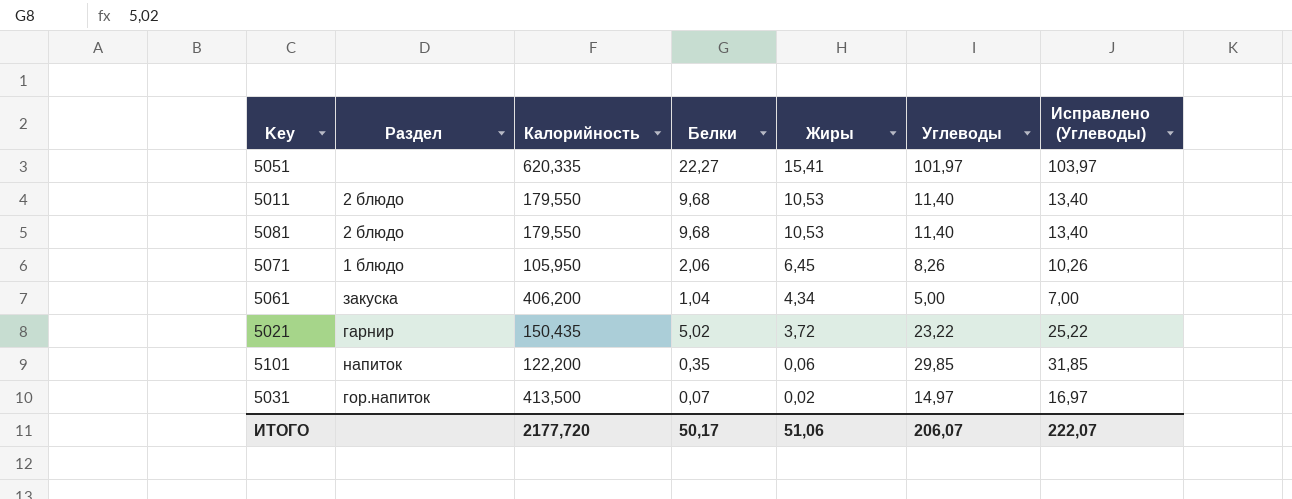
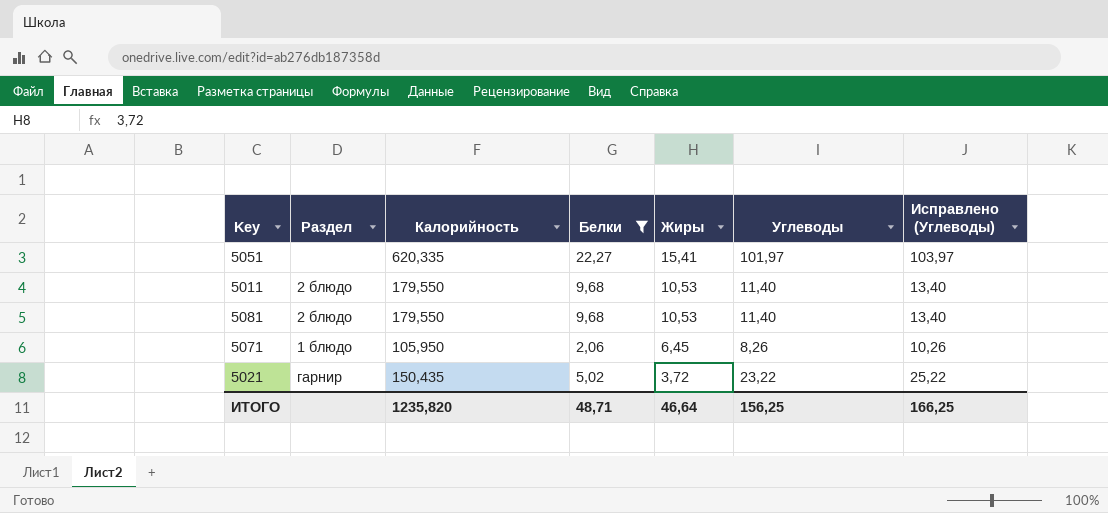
filter: none -> Белки >= 2,06
ИТОГО | Калорийность: 2177,720 -> 1235,820
ИТОГО | Белки: 50,17 -> 48,71
ИТОГО | Жиры: 51,06 -> 46,64
ИТОГО | Углеводы: 206,07 -> 156,25
ИТОГО | Исправлено (Углеводы): 222,07 -> 166,25

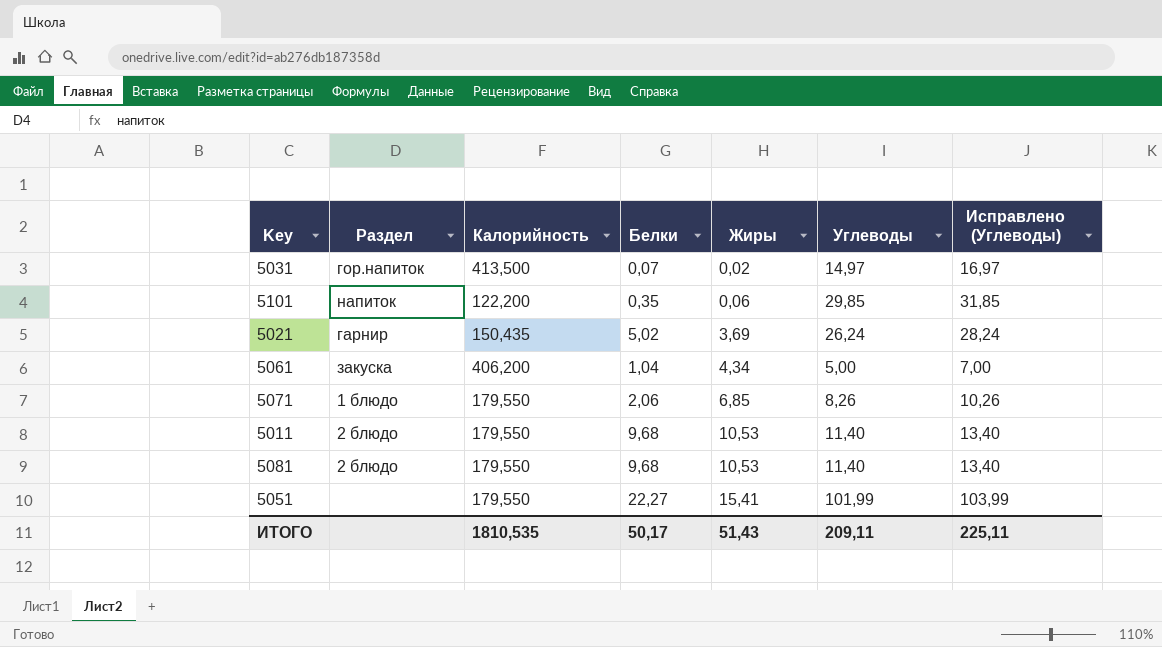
filter: Белки >= 2,06 -> none
row order: Жиры descending -> Жиры ascending
5021 | Жиры: 3,72 -> 3,69
5021 | Углеводы: 23,22 -> 26,24
5021 | Исправлено (Углеводы): 25,22 -> 28,24
5071 | Калорийность: 105,950 -> 179,550
5071 | Жиры: 6,45 -> 6,85
5051 | Калорийность: 620,335 -> 179,550
5051 | Углеводы: 101,97 -> 101,99
5051 | Исправлено (Углеводы): 103,97 -> 103,99
ИТОГО | Калорийность: 1235,820 -> 1810,535
ИТОГО | Белки: 48,71 -> 50,17
ИТОГО | Жиры: 46,64 -> 51,43
ИТОГО | Углеводы: 156,25 -> 209,11
ИТОГО | Исправлено (Углеводы): 166,25 -> 225,11

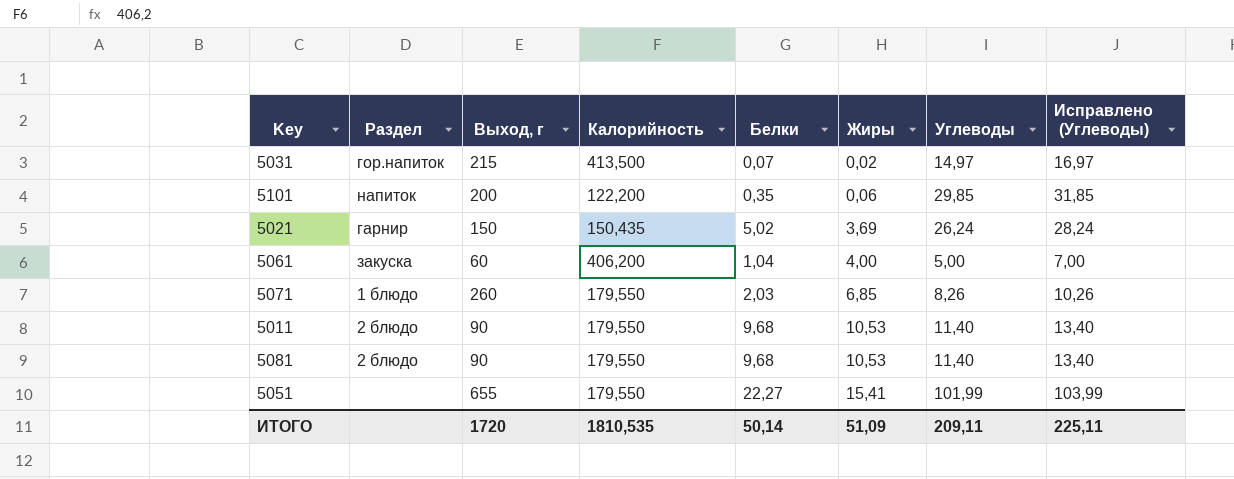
column Выход, г | position: none -> 3
5061 | Жиры: 4,34 -> 4,00
5071 | Белки: 2,06 -> 2,03
ИТОГО | Белки: 50,17 -> 50,14
ИТОГО | Жиры: 51,43 -> 51,09

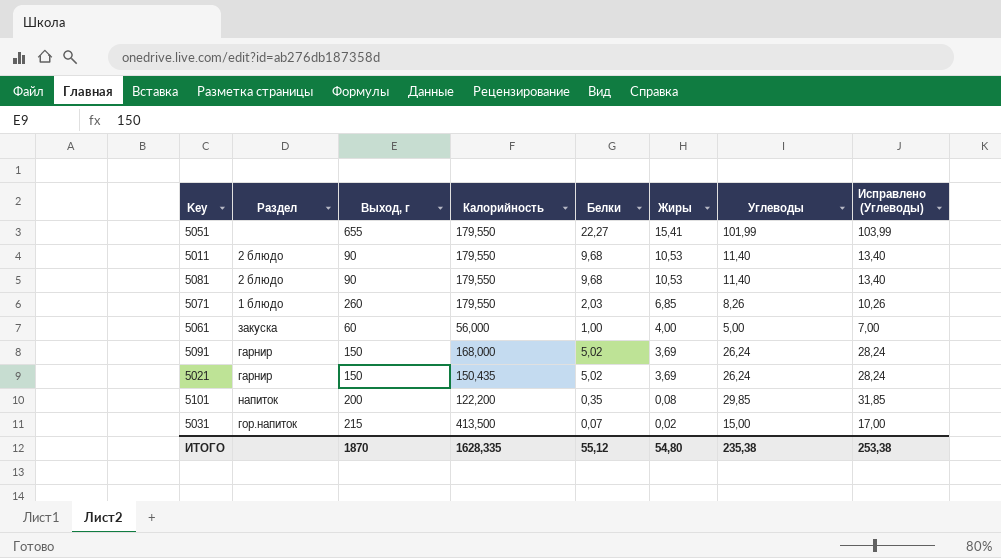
row order: Жиры ascending -> Жиры descending
5061 | Калорийность: 406,200 -> 56,000
5061 | Белки: 1,04 -> 1,00
row 5091: none -> гарнир | 150 | 168,000 | 5,02 | 3,69 | 26,24 | 28,24
5101 | Жиры: 0,06 -> 0,08
5031 | Углеводы: 14,97 -> 15,00
5031 | Исправлено (Углеводы): 16,97 -> 17,00
ИТОГО | Выход, г: 1720 -> 1870
ИТОГО | Калорийность: 1810,535 -> 1628,335
ИТОГО | Белки: 50,14 -> 55,12
ИТОГО | Жиры: 51,09 -> 54,80
ИТОГО | Углеводы: 209,11 -> 235,38
ИТОГО | Исправлено (Углеводы): 225,11 -> 253,38

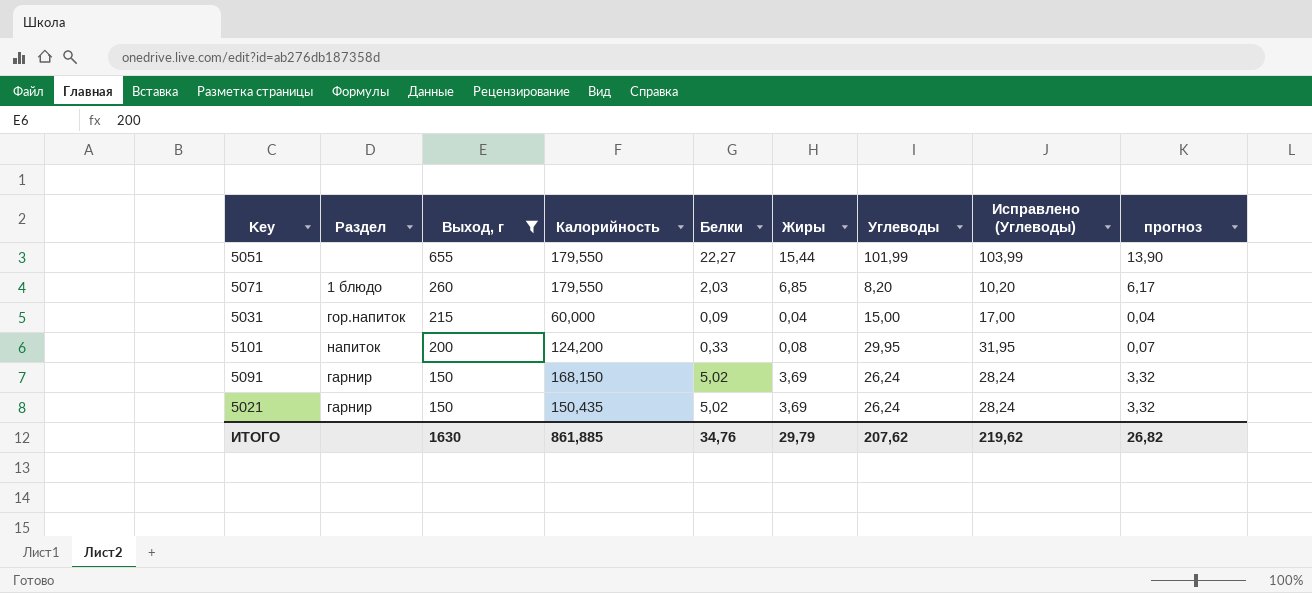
filter: none -> Выход, г >= 150
row order: Жиры descending -> Выход, г descending
column прогноз | formula: none -> [Жиры] * 0,9
5051 | Жиры: 15,41 -> 15,44
5071 | Углеводы: 8,26 -> 8,20
5071 | Исправлено (Углеводы): 10,26 -> 10,20
5031 | Калорийность: 413,500 -> 60,000
5031 | Белки: 0,07 -> 0,09
5031 | Жиры: 0,02 -> 0,04
5101 | Калорийность: 122,200 -> 124,200
5101 | Белки: 0,35 -> 0,33
5101 | Углеводы: 29,85 -> 29,95
5101 | Исправлено (Углеводы): 31,85 -> 31,95
5091 | Калорийность: 168,000 -> 168,150
ИТОГО | Выход, г: 1870 -> 1630
ИТОГО | Калорийность: 1628,335 -> 861,885
ИТОГО | Белки: 55,12 -> 34,76
ИТОГО | Жиры: 54,80 -> 29,79
ИТОГО | Углеводы: 235,38 -> 207,62
ИТОГО | Исправлено (Углеводы): 253,38 -> 219,62

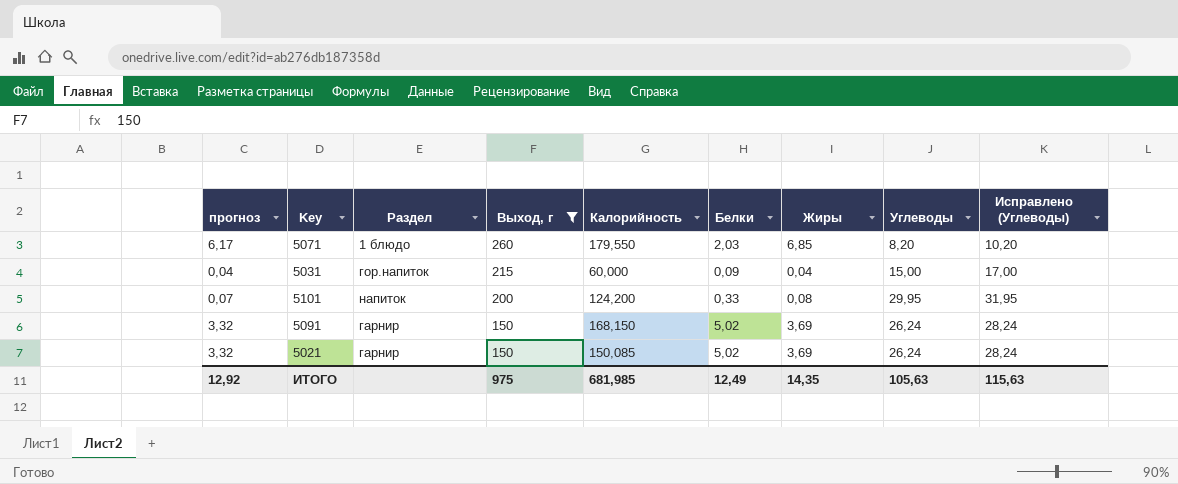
column прогноз | position: 9 -> 1
row 5051: none | 655 | 179,550 | 22,27 | 15,44 | 101,99 | 103,99 | 13,90 -> none
5021 | Калорийность: 150,435 -> 150,085
ИТОГО | прогноз: 26,82 -> 12,92
ИТОГО | Выход, г: 1630 -> 975
ИТОГО | Калорийность: 861,885 -> 681,985
ИТОГО | Белки: 34,76 -> 12,49
ИТОГО | Жиры: 29,79 -> 14,35
ИТОГО | Углеводы: 207,62 -> 105,63
ИТОГО | Исправлено (Углеводы): 219,62 -> 115,63

